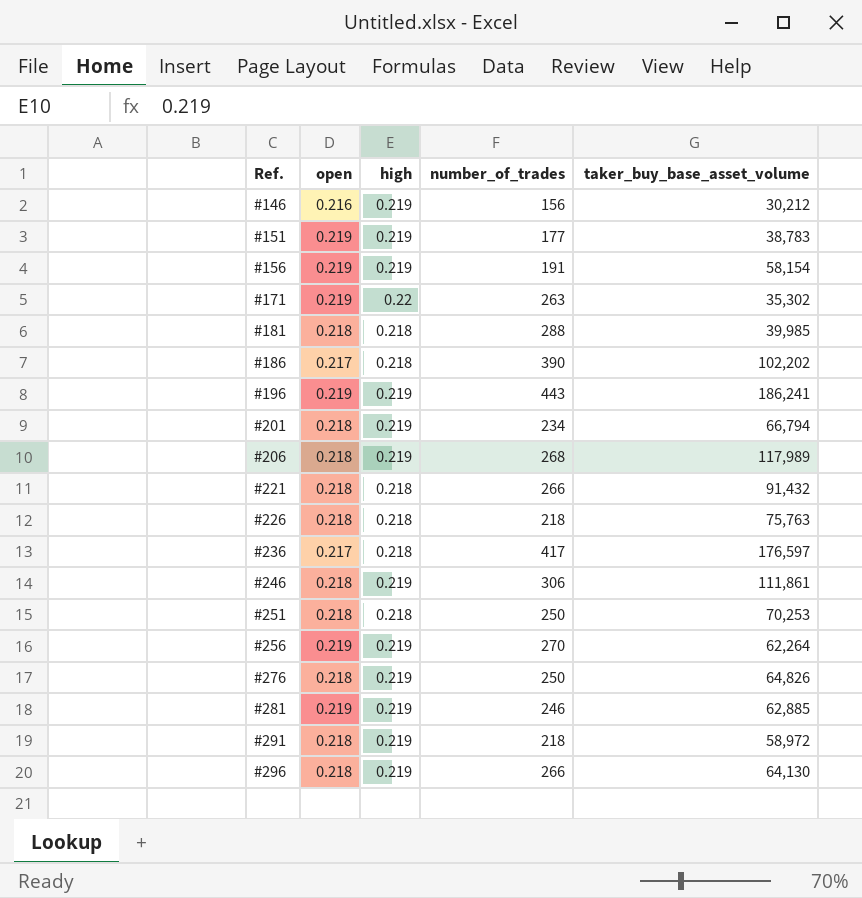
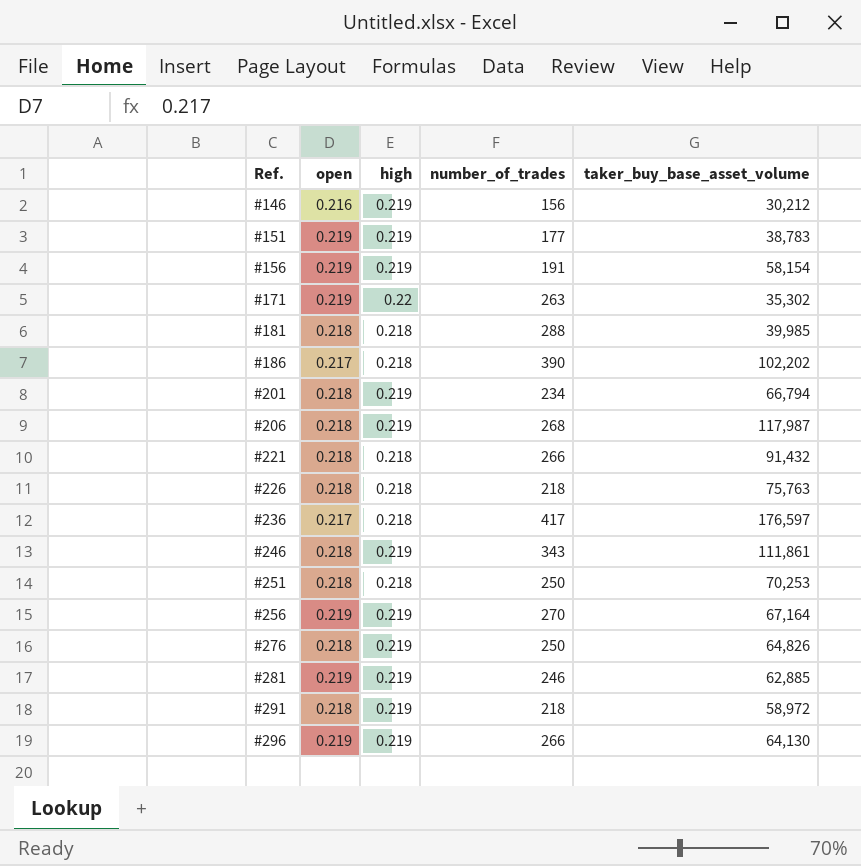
row #196: 0.219 | 0.219 | 443 | 186,241 -> none
#206 | taker_buy_base_asset_volume: 117,989 -> 117,987
#246 | number_of_trades: 306 -> 343
#256 | taker_buy_base_asset_volume: 62,264 -> 67,164
#296 | open: 0.218 -> 0.219

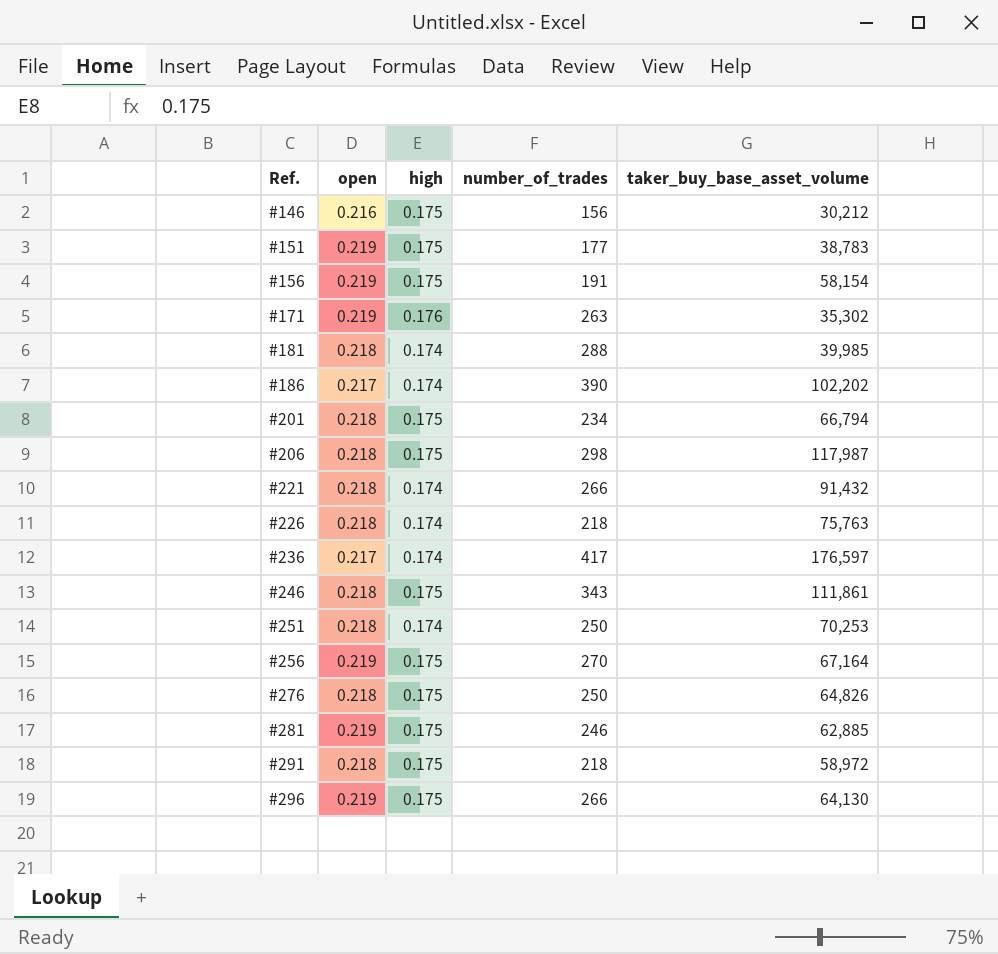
#146 | high: 0.219 -> 0.175
#151 | high: 0.219 -> 0.175
#156 | high: 0.219 -> 0.175
#171 | high: 0.22 -> 0.176
#181 | high: 0.218 -> 0.174
#186 | high: 0.218 -> 0.174
#201 | high: 0.219 -> 0.175
#206 | high: 0.219 -> 0.175
#206 | number_of_trades: 268 -> 298
#221 | high: 0.218 -> 0.174
#226 | high: 0.218 -> 0.174
#236 | high: 0.218 -> 0.174
#246 | high: 0.219 -> 0.175
#251 | high: 0.218 -> 0.174
#256 | high: 0.219 -> 0.175
#276 | high: 0.219 -> 0.175
#281 | high: 0.219 -> 0.175
#291 | high: 0.219 -> 0.175
#296 | high: 0.219 -> 0.175

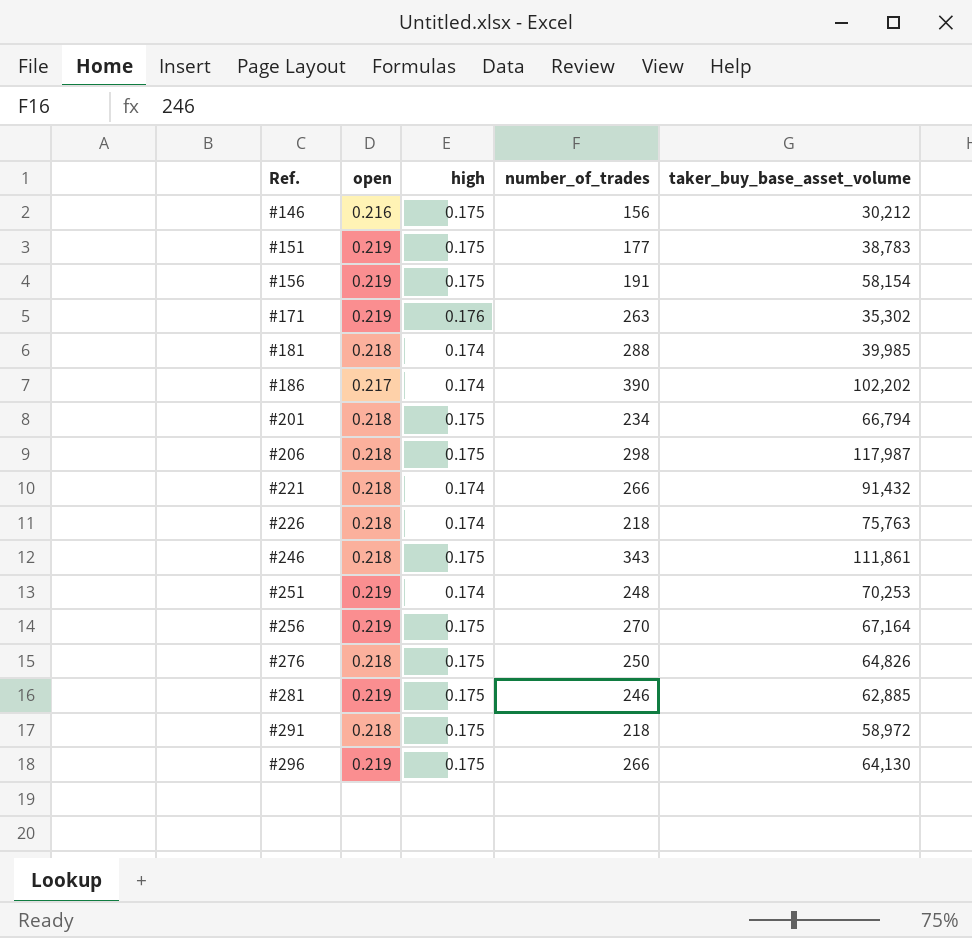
row #236: 0.217 | 0.174 | 417 | 176,597 -> none
#251 | open: 0.218 -> 0.219
#251 | number_of_trades: 250 -> 248

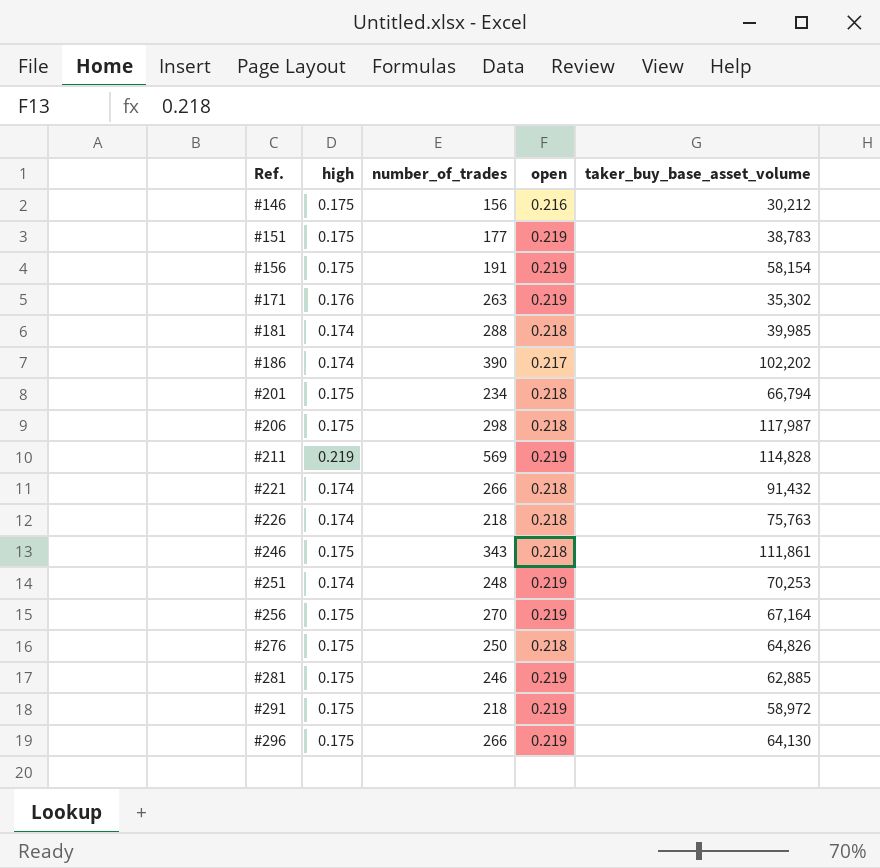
column open | position: 2 -> 4
row #211: none -> 0.219 | 569 | 0.219 | 114,828
#291 | open: 0.218 -> 0.219

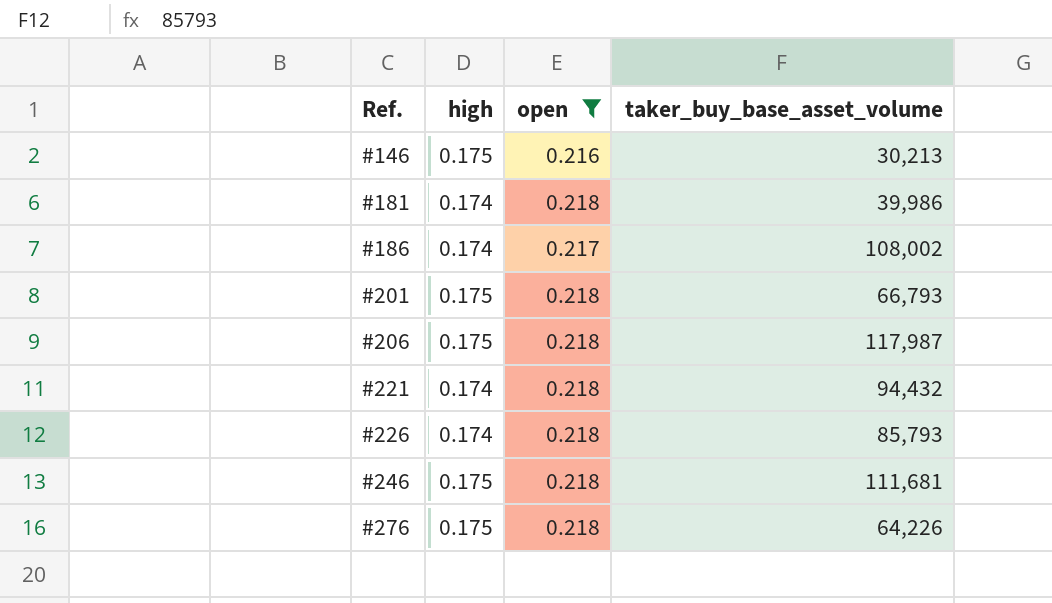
filter: none -> open != 0.219
column number_of_trades | position: 3 -> none
#146 | taker_buy_base_asset_volume: 30,212 -> 30,213
#181 | taker_buy_base_asset_volume: 39,985 -> 39,986
#186 | taker_buy_base_asset_volume: 102,202 -> 108,002
#201 | taker_buy_base_asset_volume: 66,794 -> 66,793
#221 | taker_buy_base_asset_volume: 91,432 -> 94,432
#226 | taker_buy_base_asset_volume: 75,763 -> 85,793
#246 | taker_buy_base_asset_volume: 111,861 -> 111,681
#276 | taker_buy_base_asset_volume: 64,826 -> 64,226

